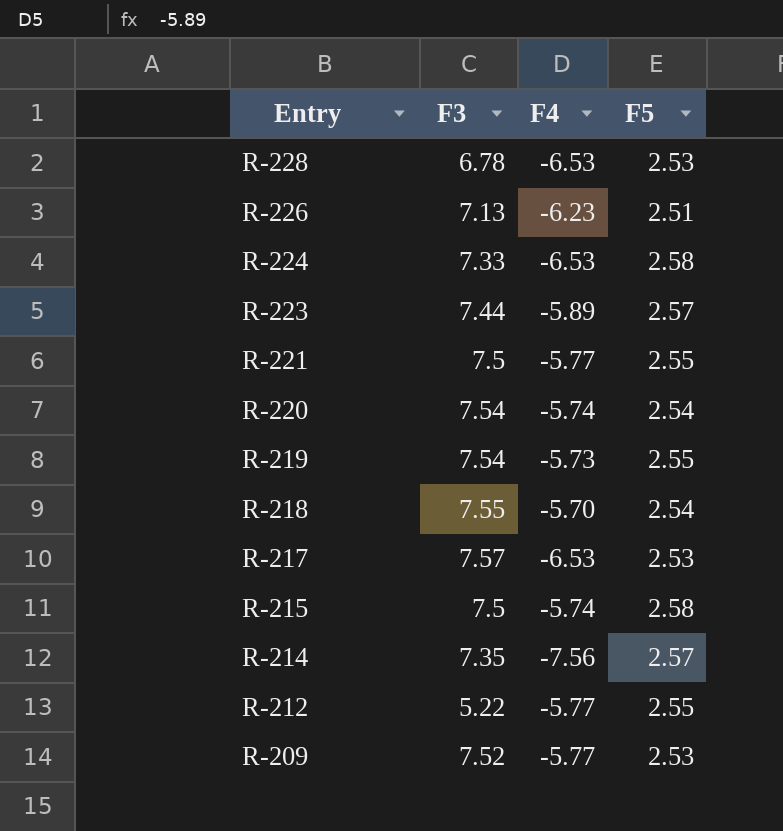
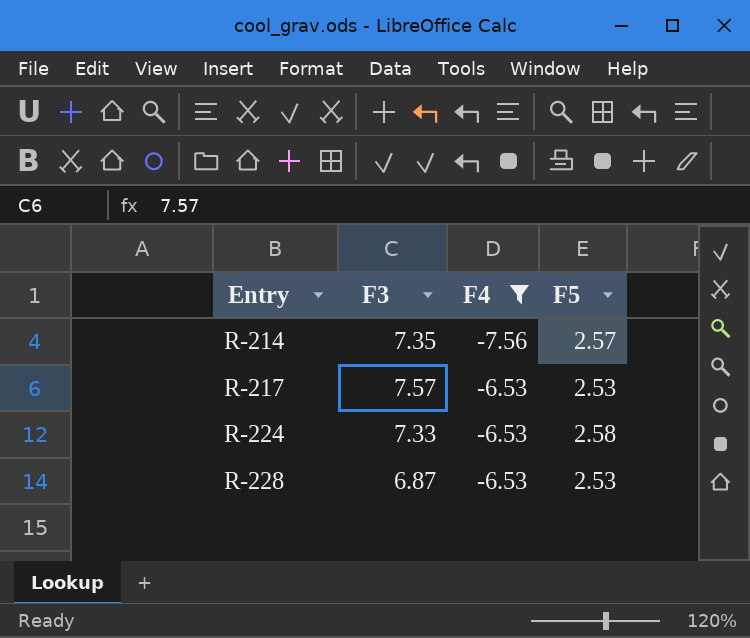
filter: none -> F4 <= -6.53
row order: Entry descending -> Entry ascending
R-228 | F3: 6.78 -> 6.87

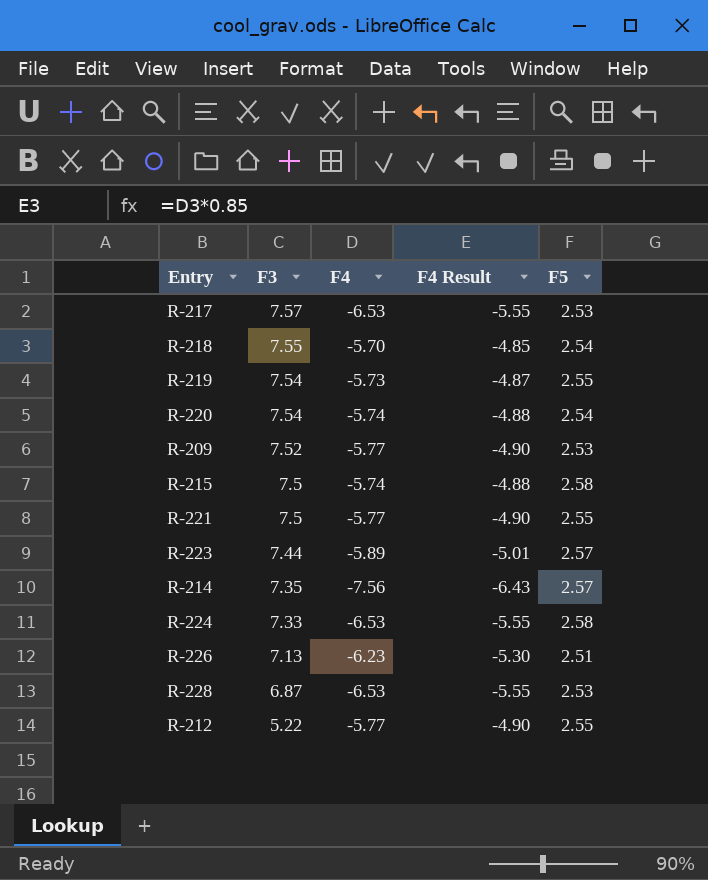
filter: F4 <= -6.53 -> none
row order: Entry ascending -> F3 descending
column F4 Result | formula: none -> [F4] * 0.85

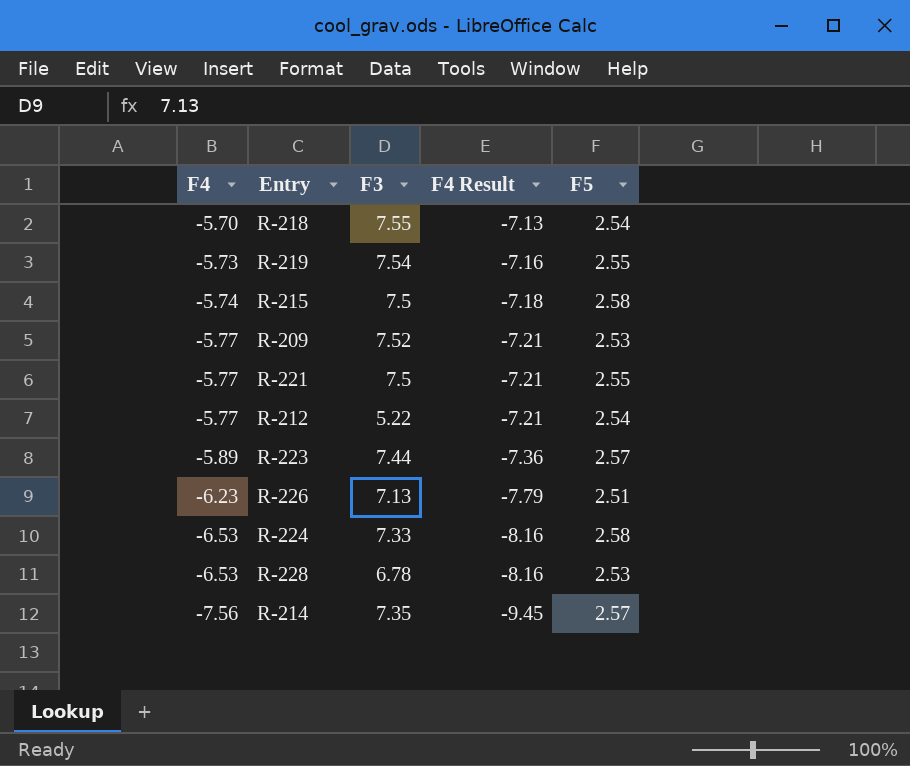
row order: F3 descending -> F4 descending
column F4 | position: 3 -> 1
column F4 Result | formula: [F4] * 0.85 -> [F4] * 1.25
row R-217: 7.57 | -6.53 | -5.55 | 2.53 -> none
row R-220: 7.54 | -5.74 | -4.88 | 2.54 -> none
R-212 | F5: 2.55 -> 2.54
R-228 | F3: 6.87 -> 6.78

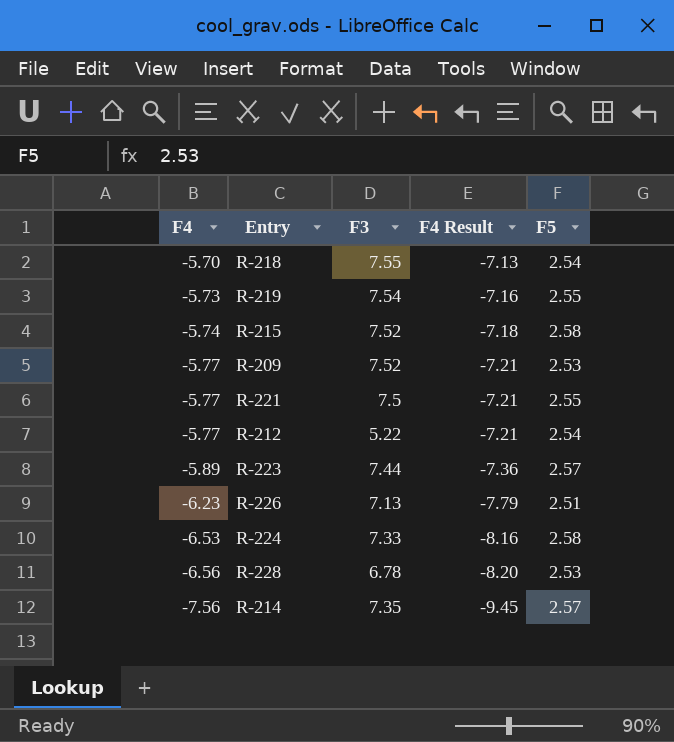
R-215 | F3: 7.5 -> 7.52
R-228 | F4: -6.53 -> -6.56
R-228 | F4 Result: -8.16 -> -8.20

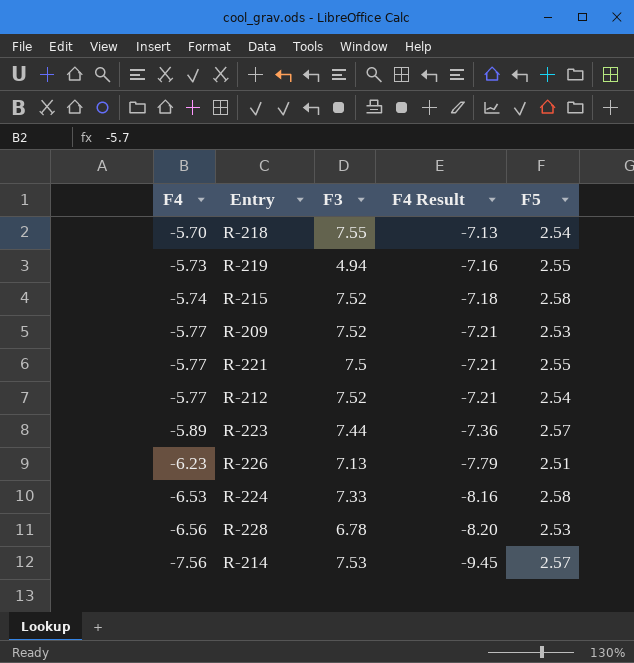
R-219 | F3: 7.54 -> 4.94
R-212 | F3: 5.22 -> 7.52
R-214 | F3: 7.35 -> 7.53

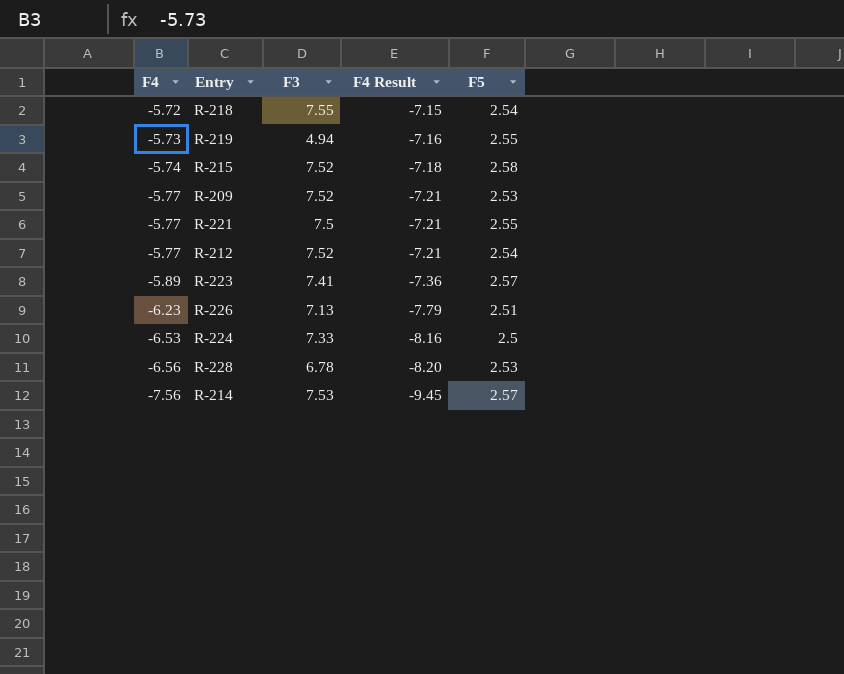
R-218 | F4: -5.70 -> -5.72
R-218 | F4 Result: -7.13 -> -7.15
R-223 | F3: 7.44 -> 7.41
R-224 | F5: 2.58 -> 2.5

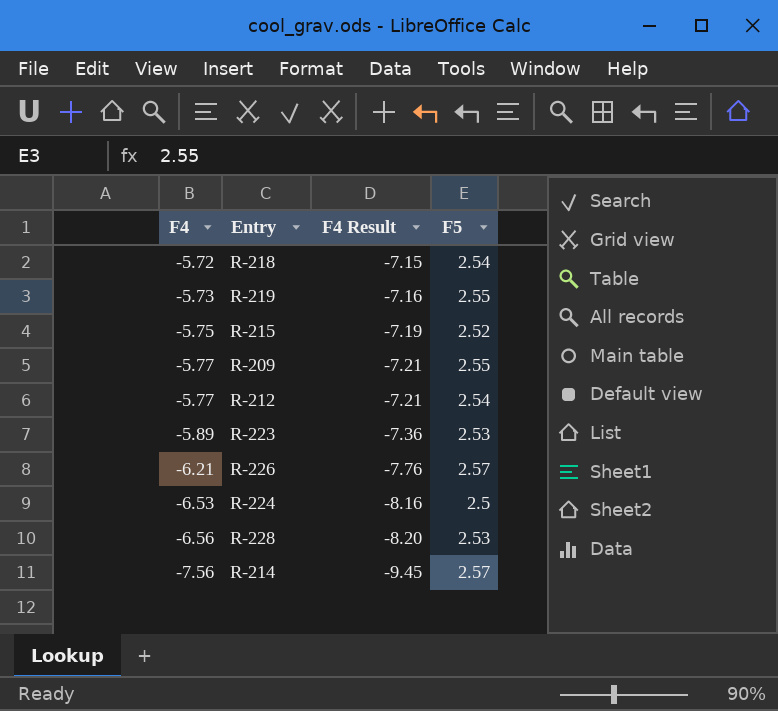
column F3 | position: 3 -> none
row R-221: -5.77 | 7.5 | -7.21 | 2.55 -> none
R-215 | F4: -5.74 -> -5.75
R-215 | F4 Result: -7.18 -> -7.19
R-215 | F5: 2.58 -> 2.52
R-209 | F5: 2.53 -> 2.55
R-223 | F5: 2.57 -> 2.53
R-226 | F4: -6.23 -> -6.21
R-226 | F4 Result: -7.79 -> -7.76
R-226 | F5: 2.51 -> 2.57

